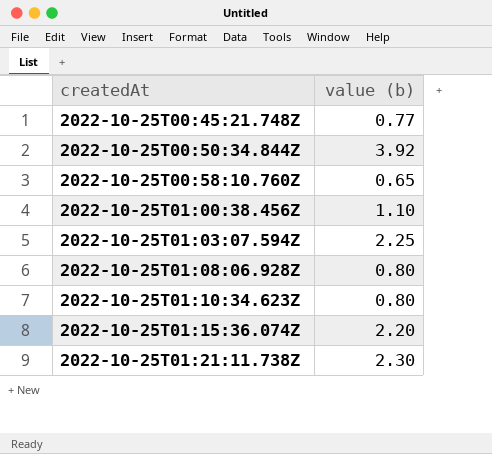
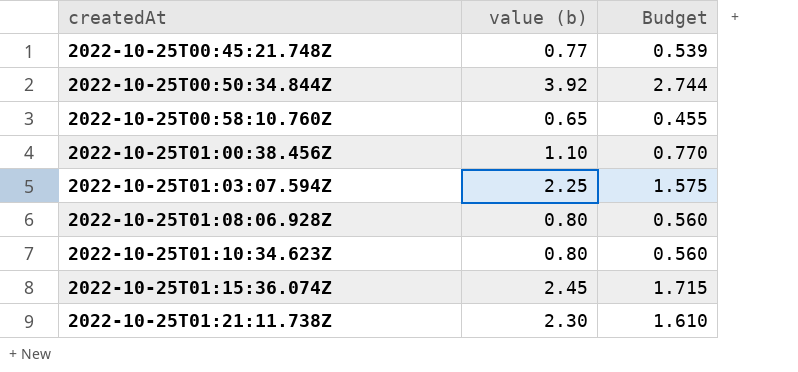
column Budget | formula: none -> [value (b)] * 0.7
2022-10-25T01:15:36.074Z | value (b): 2.20 -> 2.45

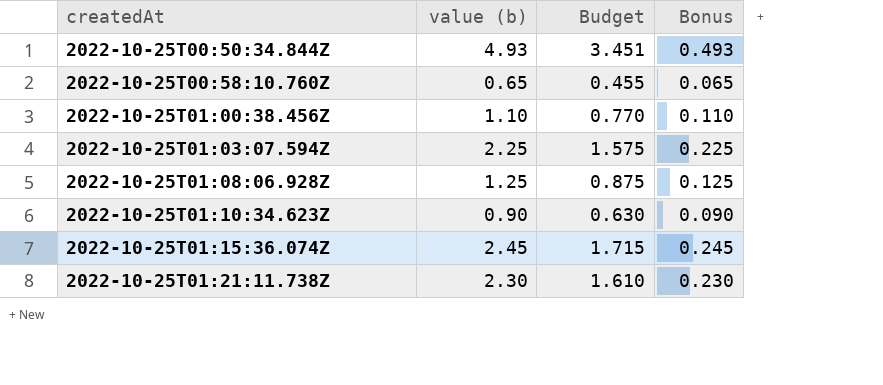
column Bonus | formula: none -> [value (b)] * 0.1
row 2022-10-25T00:45:21.748Z: 0.77 | 0.539 -> none
2022-10-25T00:50:34.844Z | value (b): 3.92 -> 4.93
2022-10-25T00:50:34.844Z | Budget: 2.744 -> 3.451
2022-10-25T01:08:06.928Z | value (b): 0.80 -> 1.25
2022-10-25T01:08:06.928Z | Budget: 0.560 -> 0.875
2022-10-25T01:10:34.623Z | value (b): 0.80 -> 0.90
2022-10-25T01:10:34.623Z | Budget: 0.560 -> 0.630

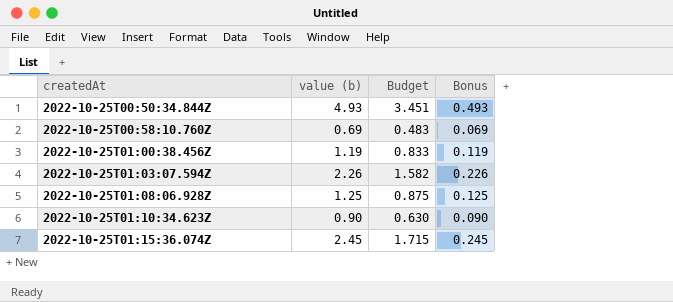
row 2022-10-25T01:21:11.738Z: 2.30 | 1.610 | 0.230 -> none
2022-10-25T00:58:10.760Z | value (b): 0.65 -> 0.69
2022-10-25T00:58:10.760Z | Budget: 0.455 -> 0.483
2022-10-25T00:58:10.760Z | Bonus: 0.065 -> 0.069
2022-10-25T01:00:38.456Z | value (b): 1.10 -> 1.19
2022-10-25T01:00:38.456Z | Budget: 0.770 -> 0.833
2022-10-25T01:00:38.456Z | Bonus: 0.110 -> 0.119
2022-10-25T01:03:07.594Z | value (b): 2.25 -> 2.26
2022-10-25T01:03:07.594Z | Budget: 1.575 -> 1.582
2022-10-25T01:03:07.594Z | Bonus: 0.225 -> 0.226

